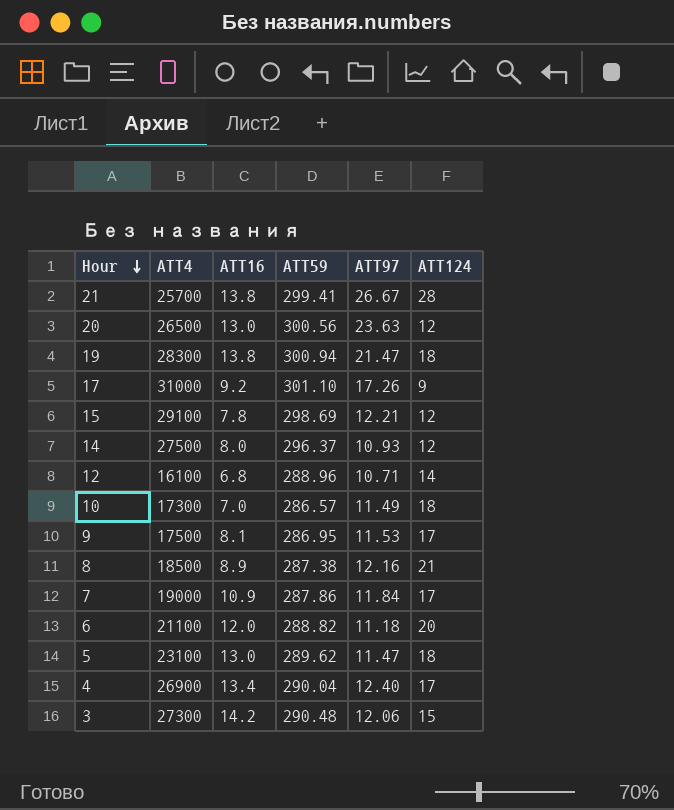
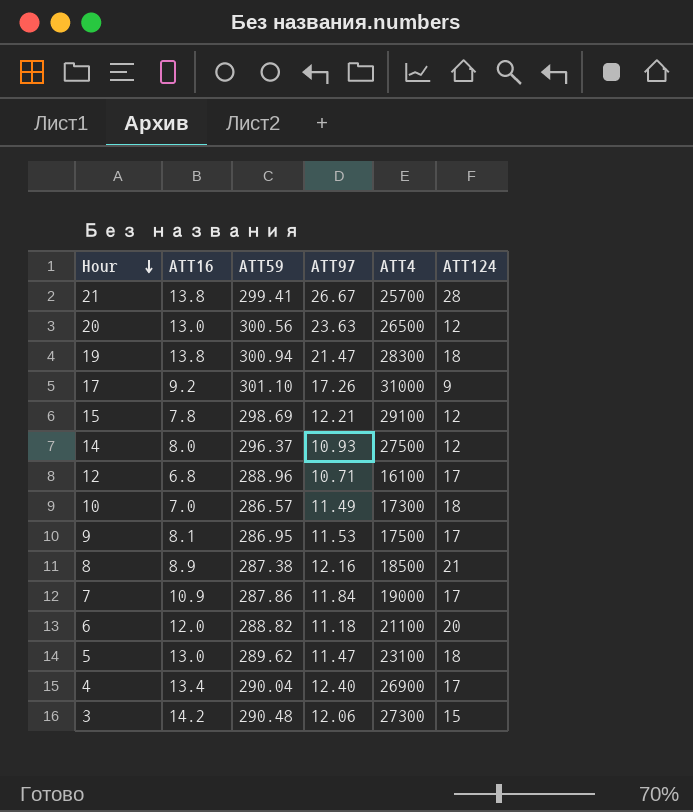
column ATT4 | position: 2 -> 5
12 | ATT124: 14 -> 17

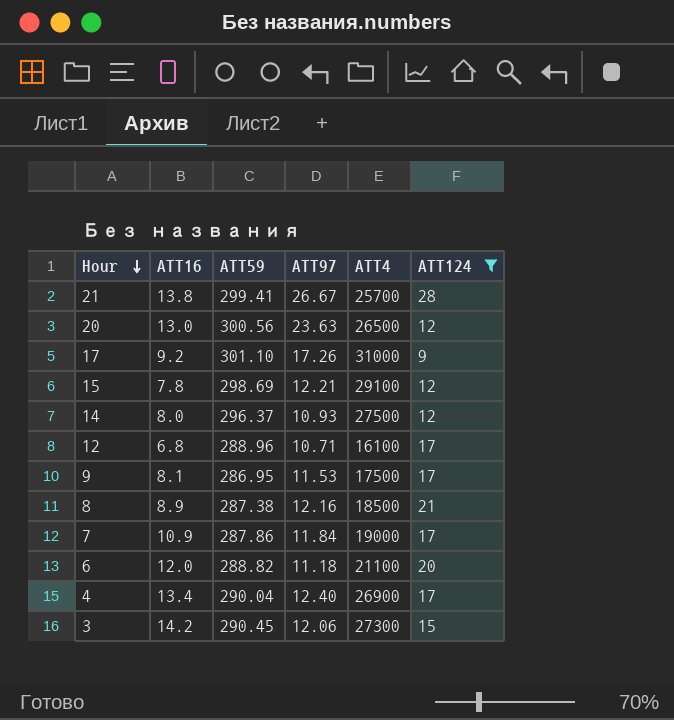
filter: none -> ATT124 != 18
3 | ATT59: 290.48 -> 290.45

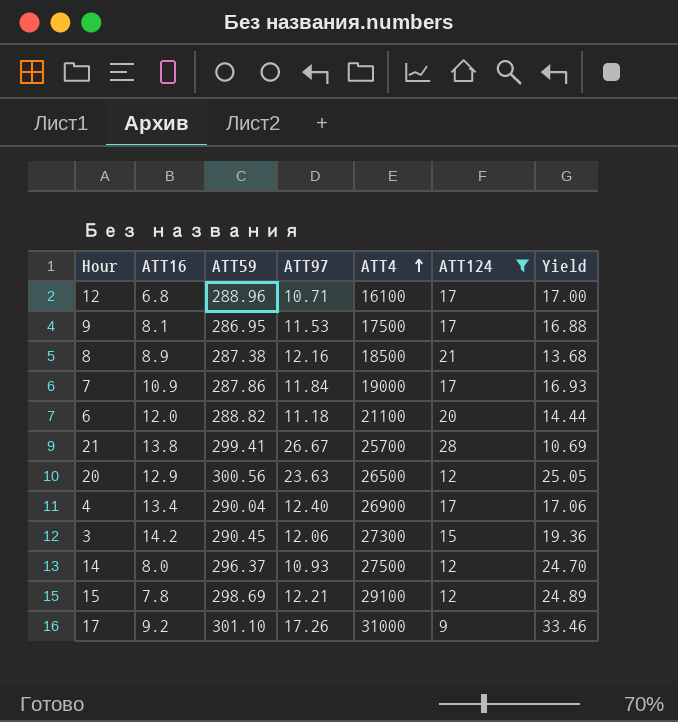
row order: Hour descending -> ATT4 ascending
column Yield | formula: none -> [ATT59] / [ATT124]
20 | ATT16: 13.0 -> 12.9

